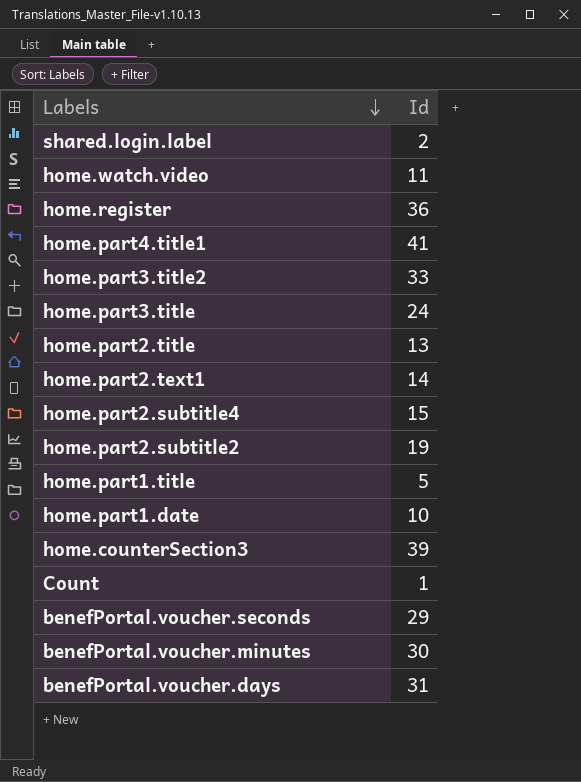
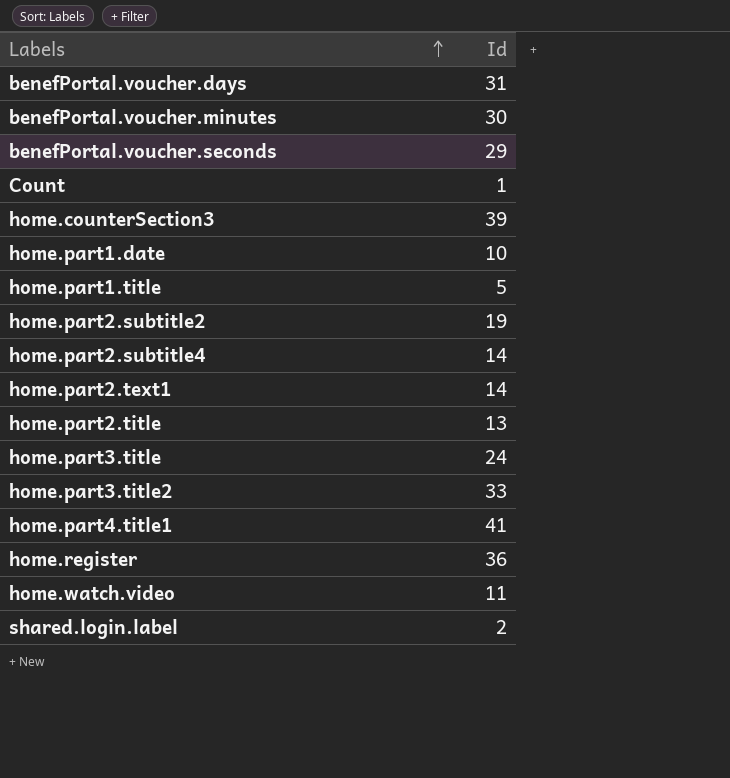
row order: Labels descending -> Labels ascending
home.part2.subtitle4 | Id: 15 -> 14

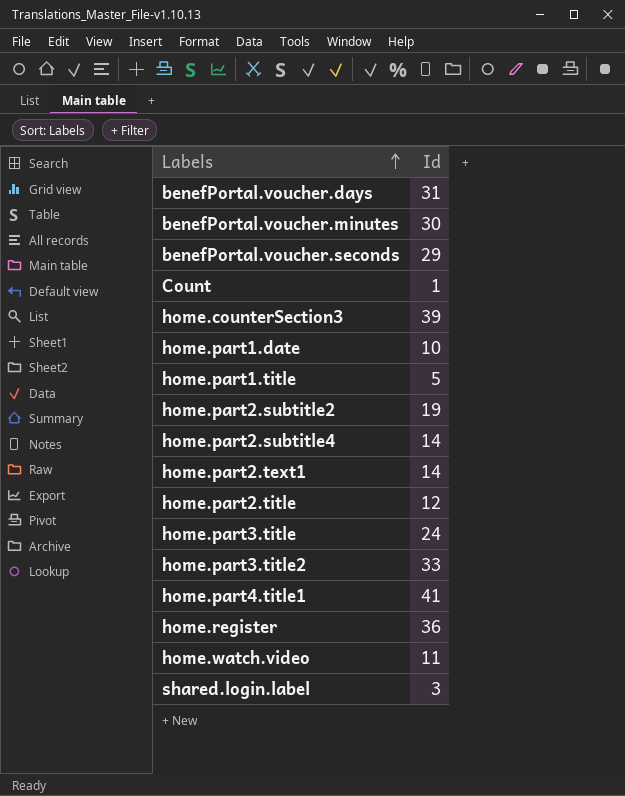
home.part2.title | Id: 13 -> 12
shared.login.label | Id: 2 -> 3

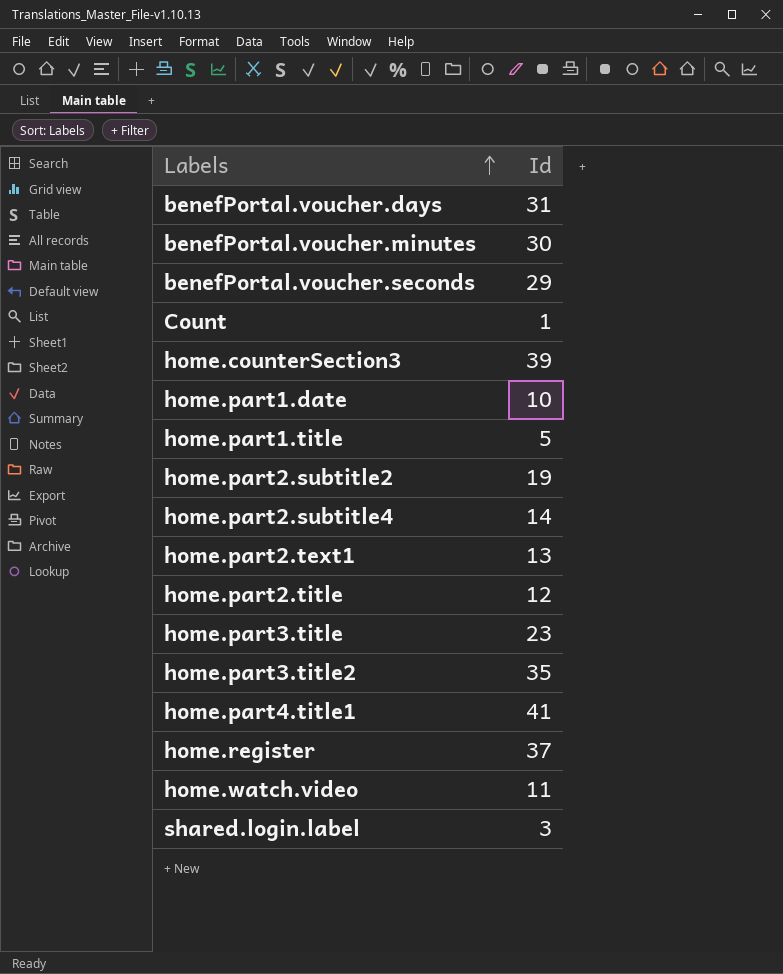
home.part2.text1 | Id: 14 -> 13
home.part3.title | Id: 24 -> 23
home.part3.title2 | Id: 33 -> 35
home.register | Id: 36 -> 37

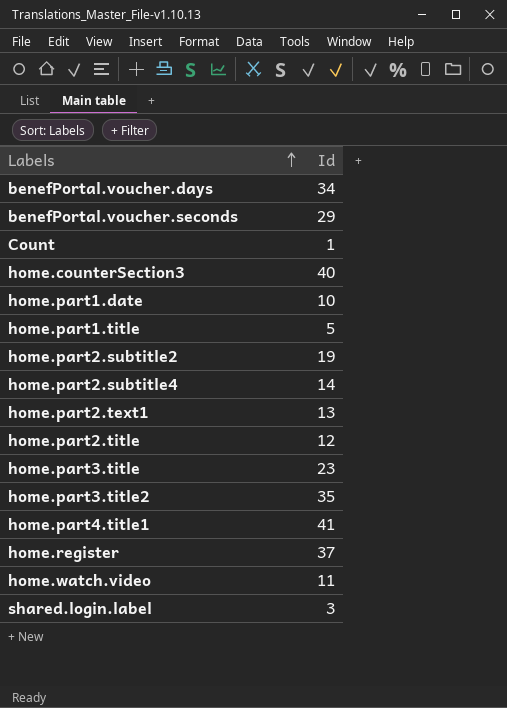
row benefPortal.voucher.minutes: 30 -> none
benefPortal.voucher.days | Id: 31 -> 34
home.counterSection3 | Id: 39 -> 40

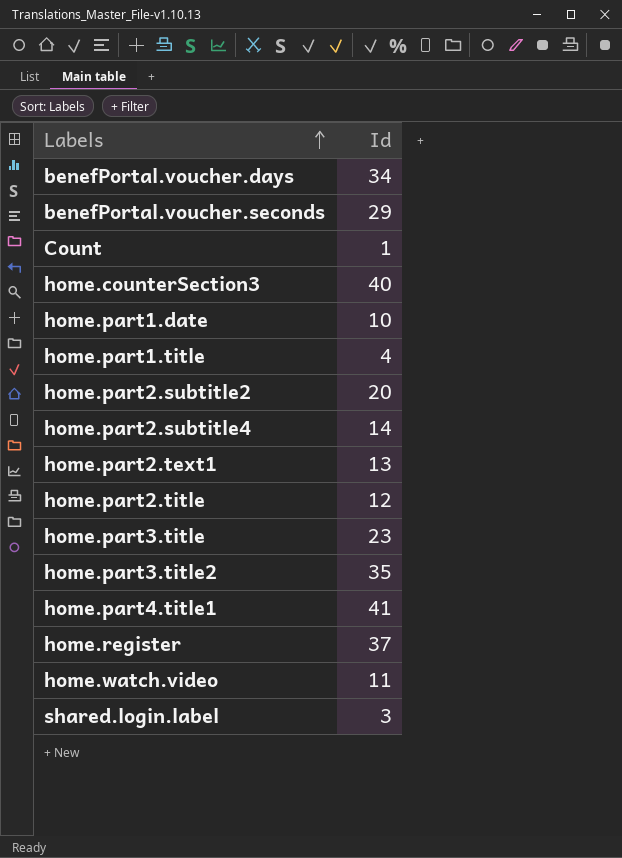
home.part1.title | Id: 5 -> 4
home.part2.subtitle2 | Id: 19 -> 20

